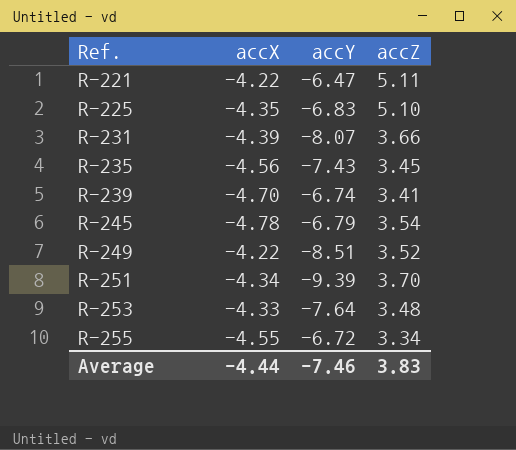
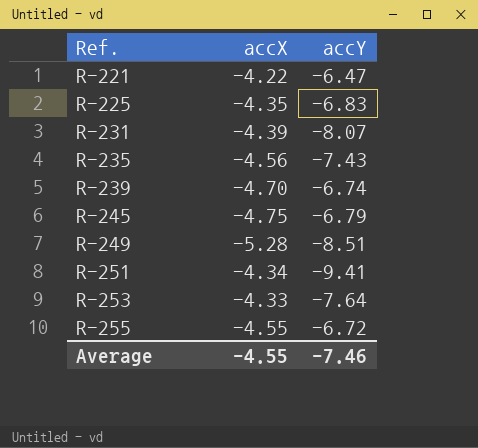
column accZ | position: 4 -> none
R-245 | accX: -4.78 -> -4.75
R-249 | accX: -4.22 -> -5.28
R-251 | accY: -9.39 -> -9.41
Average | accX: -4.44 -> -4.55

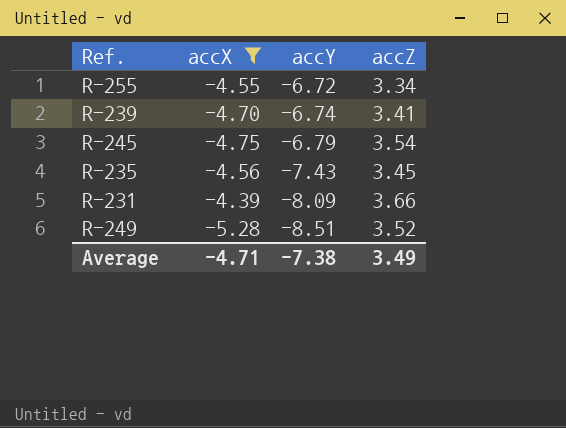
filter: none -> accX <= -4.39
row order: Ref. ascending -> accY descending
column accZ | position: none -> 4
R-231 | accY: -8.07 -> -8.09
Average | accX: -4.55 -> -4.71
Average | accY: -7.46 -> -7.38

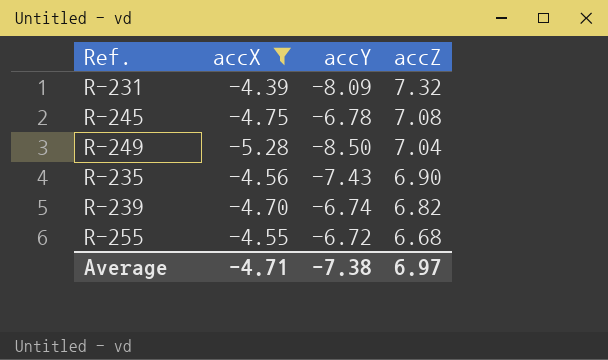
row order: accY descending -> accZ descending
R-231 | accZ: 3.66 -> 7.32
R-245 | accY: -6.79 -> -6.78
R-245 | accZ: 3.54 -> 7.08
R-249 | accY: -8.51 -> -8.50
R-249 | accZ: 3.52 -> 7.04
R-235 | accZ: 3.45 -> 6.90
R-239 | accZ: 3.41 -> 6.82
R-255 | accZ: 3.34 -> 6.68
Average | accZ: 3.49 -> 6.97

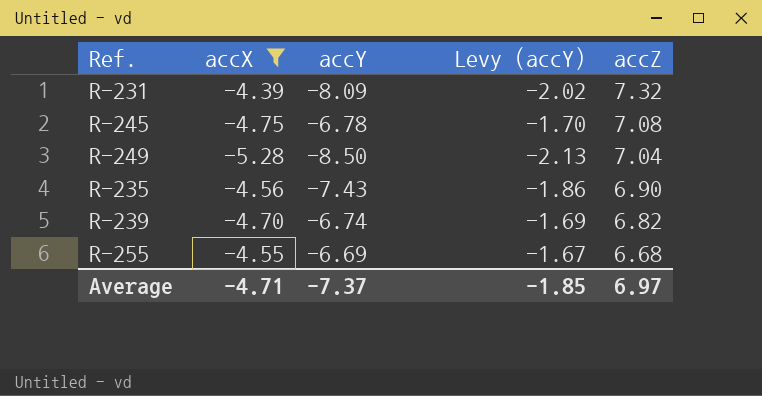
column Levy (accY) | formula: none -> [accY] * 0.25
R-255 | accY: -6.72 -> -6.69
Average | accY: -7.38 -> -7.37

